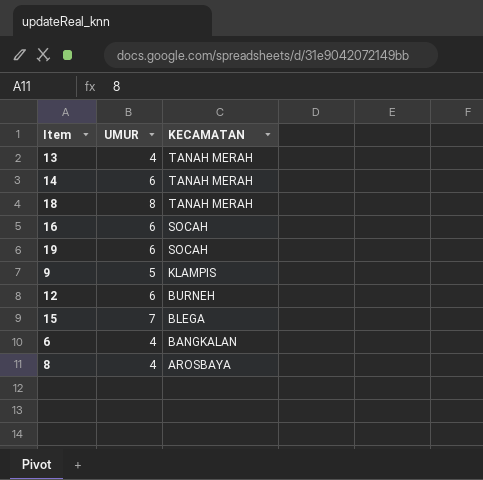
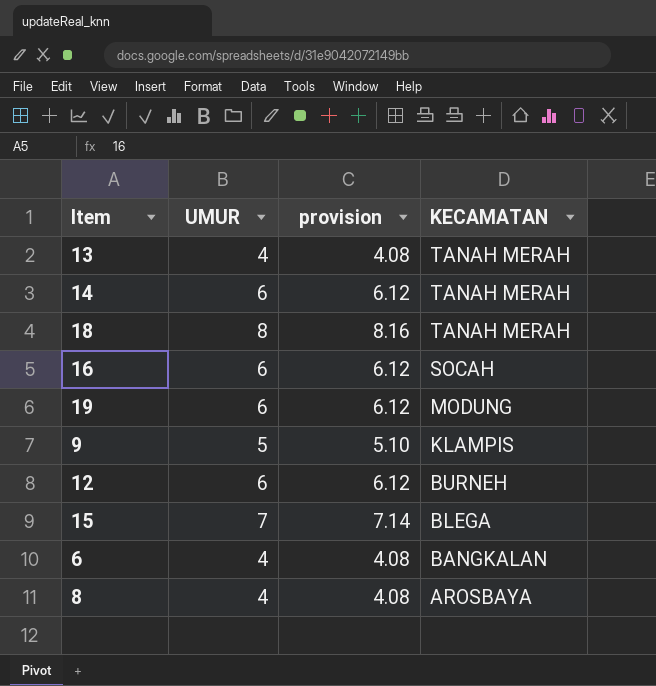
column provision | formula: none -> [UMUR] * 1.02
19 | KECAMATAN: SOCAH -> MODUNG

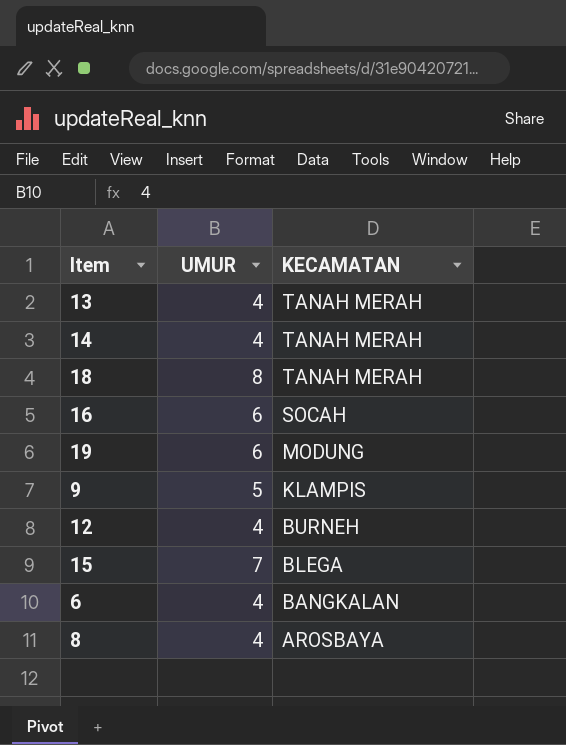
column provision | formula: [UMUR] * 1.02 -> none
14 | UMUR: 6 -> 4
12 | UMUR: 6 -> 4

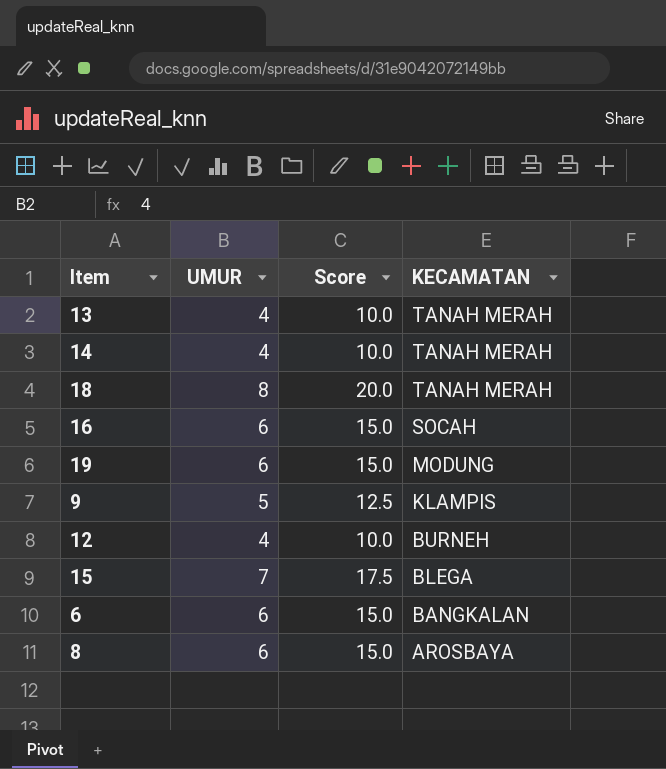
column Score | formula: none -> [UMUR] * 2.5
6 | UMUR: 4 -> 6
8 | UMUR: 4 -> 6

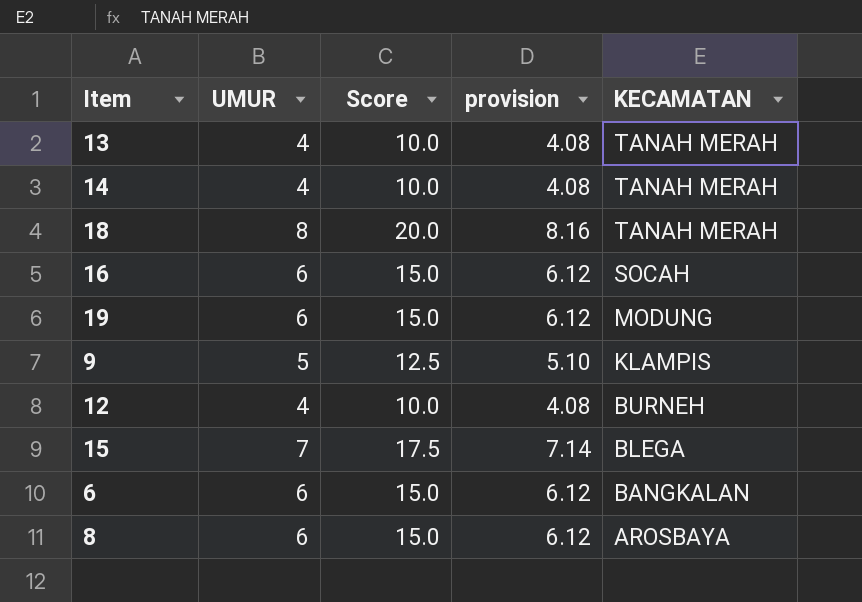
column provision | formula: none -> [UMUR] * 1.02

